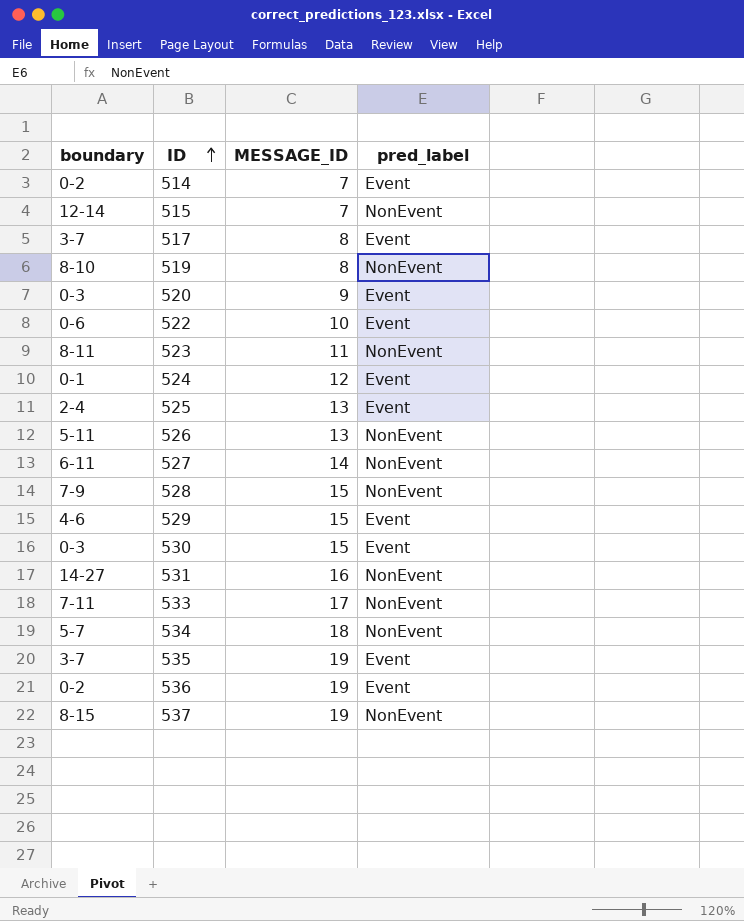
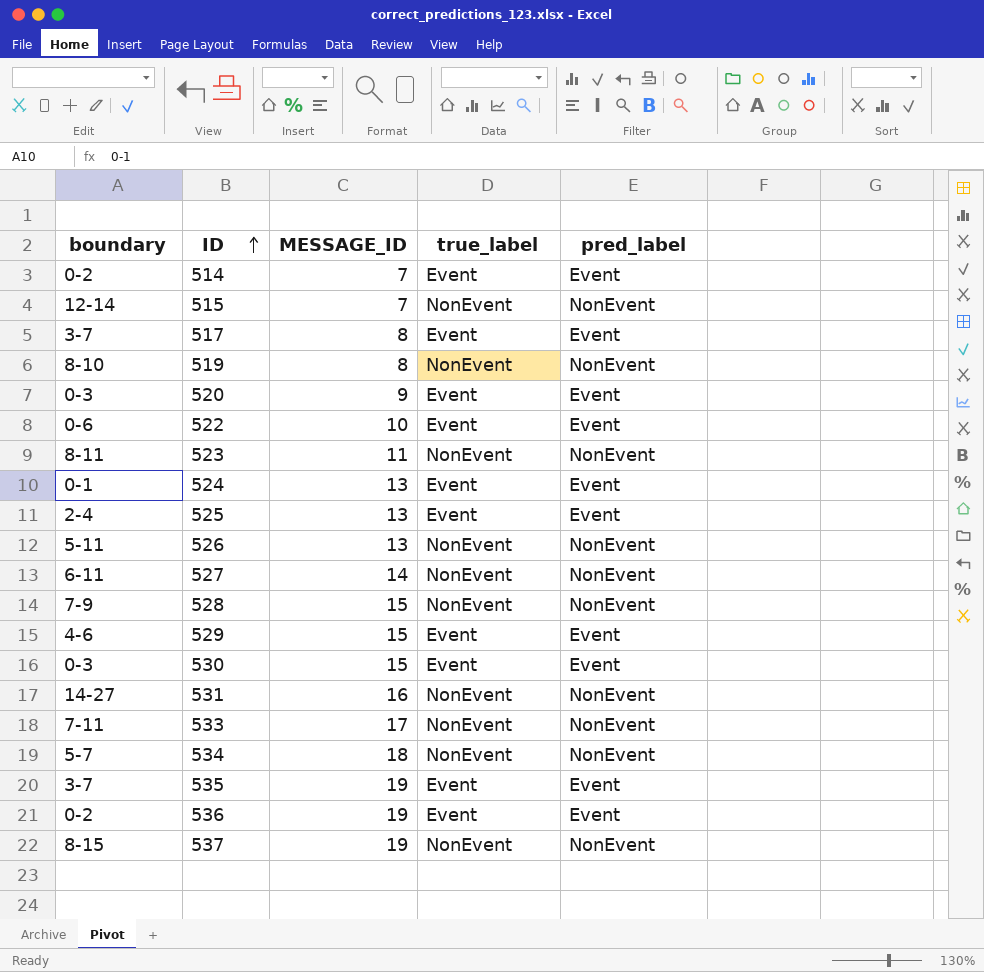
column true_label | position: none -> 4
524 | MESSAGE_ID: 12 -> 13

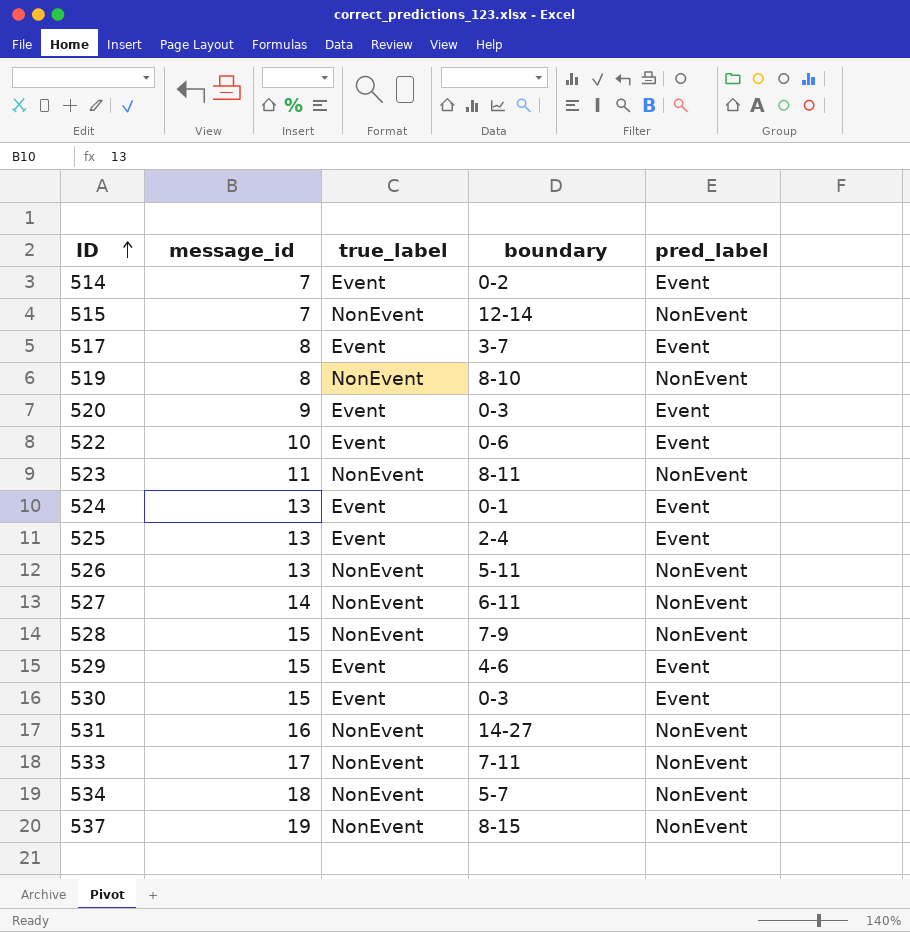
column name: MESSAGE_ID -> message_id
column boundary | position: 1 -> 4
row 535: 3-7 | 19 | Event | Event -> none
row 536: 0-2 | 19 | Event | Event -> none

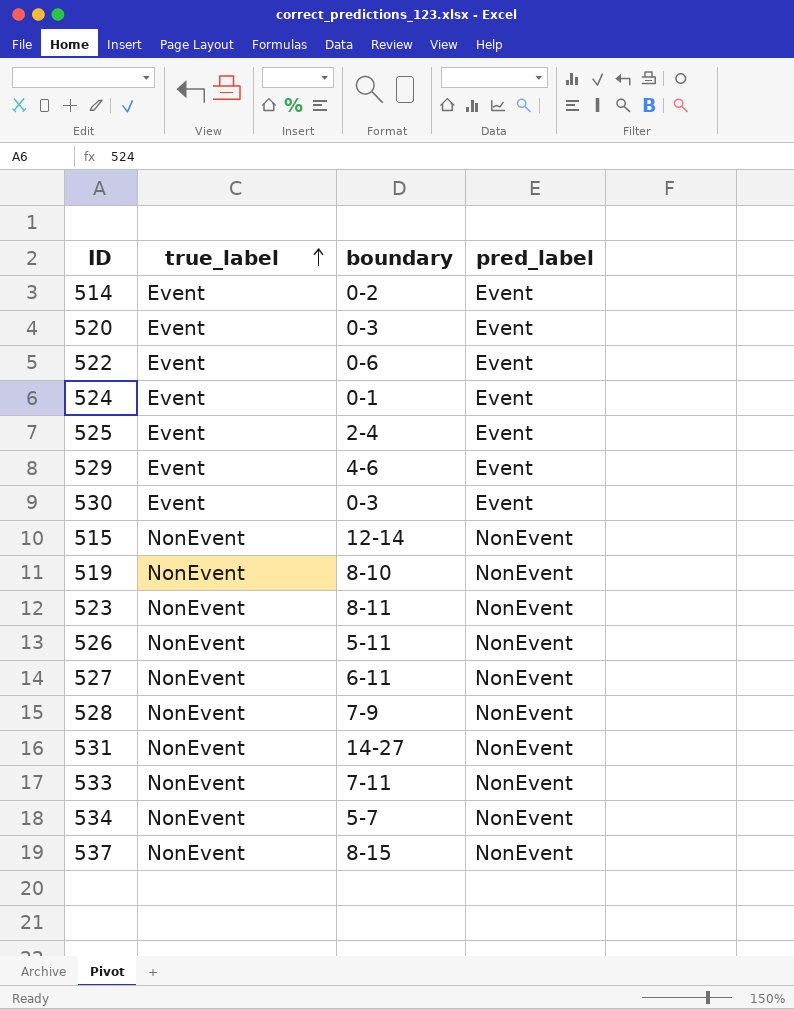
row order: ID ascending -> true_label ascending
column message_id | position: 2 -> none
row 517: 8 | Event | 3-7 | Event -> none

